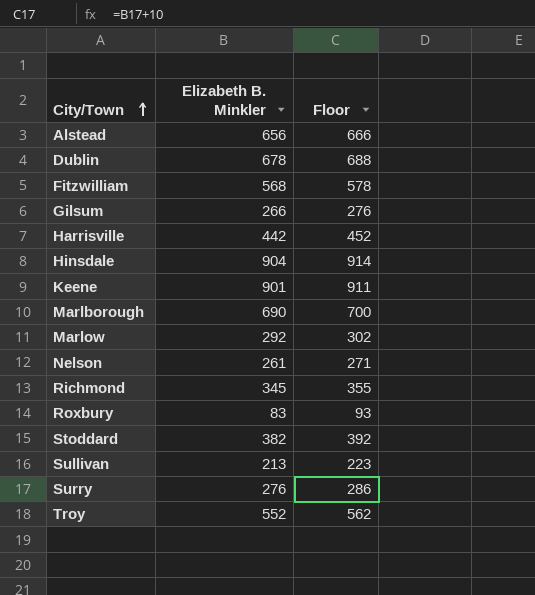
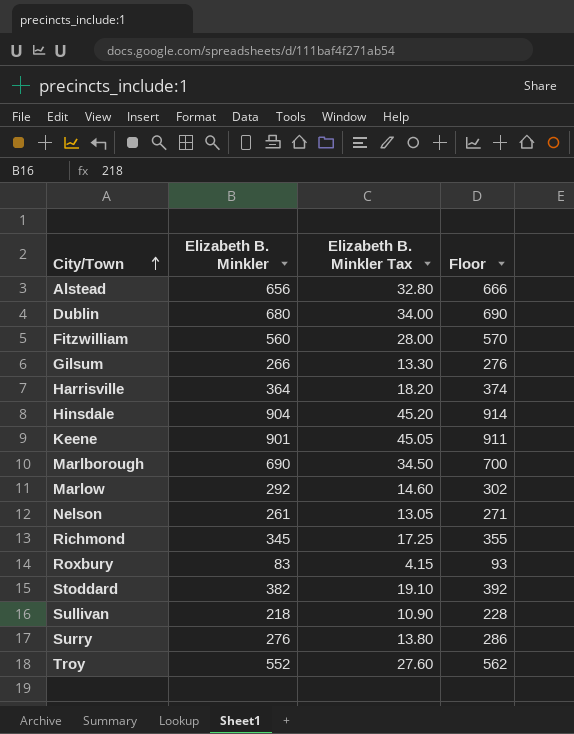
column Elizabeth B. Minkler Tax | formula: none -> [Elizabeth B. Minkler] * 0.05
Dublin | Elizabeth B. Minkler: 678 -> 680
Dublin | Floor: 688 -> 690
Fitzwilliam | Elizabeth B. Minkler: 568 -> 560
Fitzwilliam | Floor: 578 -> 570
Harrisville | Elizabeth B. Minkler: 442 -> 364
Harrisville | Floor: 452 -> 374
Sullivan | Elizabeth B. Minkler: 213 -> 218
Sullivan | Floor: 223 -> 228

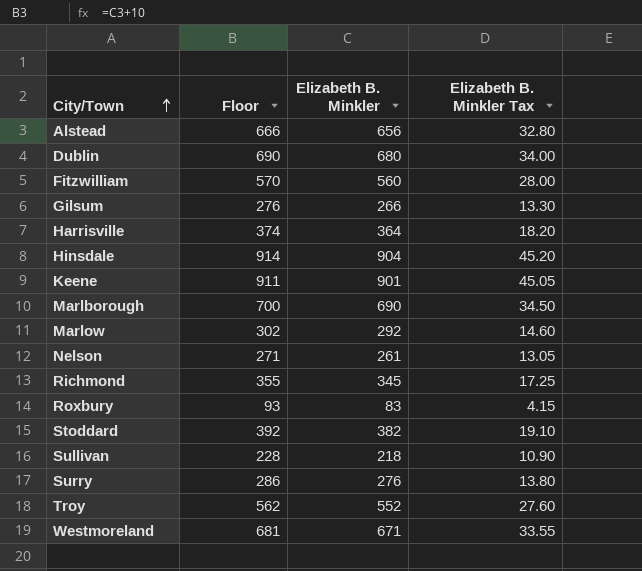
column Floor | position: 4 -> 2
row Westmoreland: none -> 681 | 671 | 33.55

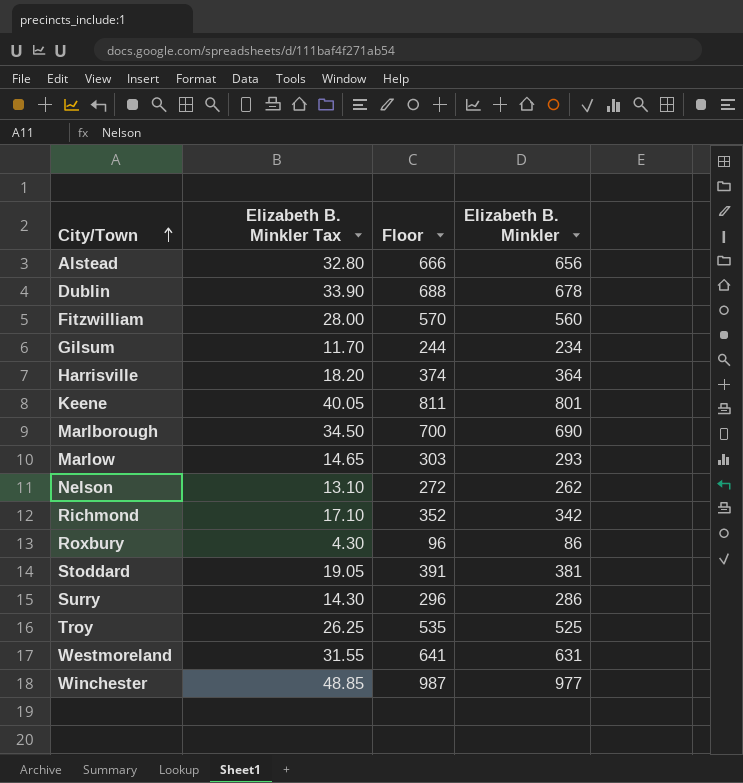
column Elizabeth B. Minkler Tax | position: 4 -> 2
row Hinsdale: 914 | 904 | 45.20 -> none
row Sullivan: 228 | 218 | 10.90 -> none
Dublin | Elizabeth B. Minkler Tax: 34.00 -> 33.90
Dublin | Floor: 690 -> 688
Dublin | Elizabeth B. Minkler: 680 -> 678
Gilsum | Elizabeth B. Minkler Tax: 13.30 -> 11.70
Gilsum | Floor: 276 -> 244
Gilsum | Elizabeth B. Minkler: 266 -> 234
Keene | Elizabeth B. Minkler Tax: 45.05 -> 40.05
Keene | Floor: 911 -> 811
Keene | Elizabeth B. Minkler: 901 -> 801
Marlow | Elizabeth B. Minkler Tax: 14.60 -> 14.65
Marlow | Floor: 302 -> 303
Marlow | Elizabeth B. Minkler: 292 -> 293
Nelson | Elizabeth B. Minkler Tax: 13.05 -> 13.10
Nelson | Floor: 271 -> 272
Nelson | Elizabeth B. Minkler: 261 -> 262
Richmond | Elizabeth B. Minkler Tax: 17.25 -> 17.10
Richmond | Floor: 355 -> 352
Richmond | Elizabeth B. Minkler: 345 -> 342
Roxbury | Elizabeth B. Minkler Tax: 4.15 -> 4.30
Roxbury | Floor: 93 -> 96
Roxbury | Elizabeth B. Minkler: 83 -> 86
Stoddard | Elizabeth B. Minkler Tax: 19.10 -> 19.05
Stoddard | Floor: 392 -> 391
Stoddard | Elizabeth B. Minkler: 382 -> 381
Surry | Elizabeth B. Minkler Tax: 13.80 -> 14.30
Surry | Floor: 286 -> 296
Surry | Elizabeth B. Minkler: 276 -> 286
Troy | Elizabeth B. Minkler Tax: 27.60 -> 26.25
Troy | Floor: 562 -> 535
Troy | Elizabeth B. Minkler: 552 -> 525
Westmoreland | Elizabeth B. Minkler Tax: 33.55 -> 31.55
Westmoreland | Floor: 681 -> 641
Westmoreland | Elizabeth B. Minkler: 671 -> 631
row Winchester: none -> 48.85 | 987 | 977

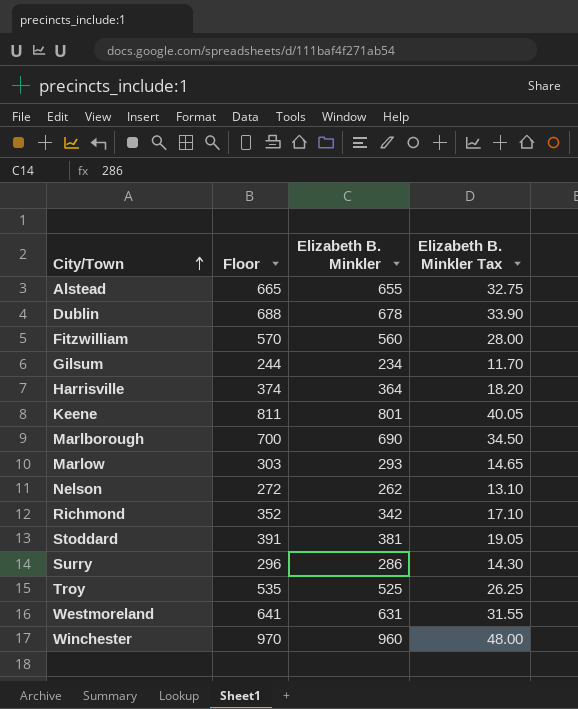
column Elizabeth B. Minkler Tax | position: 2 -> 4
row Roxbury: 4.30 | 96 | 86 -> none
Alstead | Floor: 666 -> 665
Alstead | Elizabeth B. Minkler: 656 -> 655
Alstead | Elizabeth B. Minkler Tax: 32.80 -> 32.75
Winchester | Floor: 987 -> 970
Winchester | Elizabeth B. Minkler: 977 -> 960
Winchester | Elizabeth B. Minkler Tax: 48.85 -> 48.00

